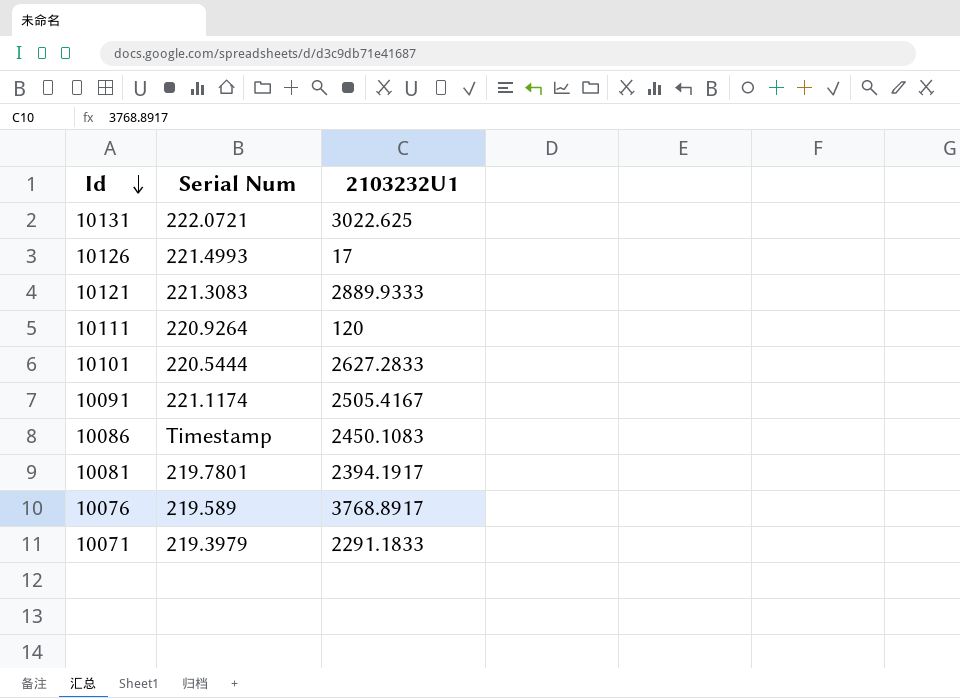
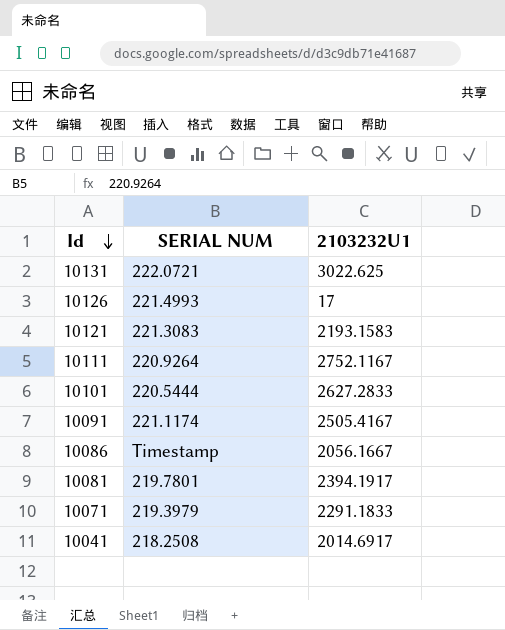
column name: Serial Num -> SERIAL NUM
row 10076: 219.589 | 3768.8917 -> none
10121 | 2103232U1: 2889.9333 -> 2193.1583
10111 | 2103232U1: 120 -> 2752.1167
10086 | 2103232U1: 2450.1083 -> 2056.1667
row 10041: none -> 218.2508 | 2014.6917

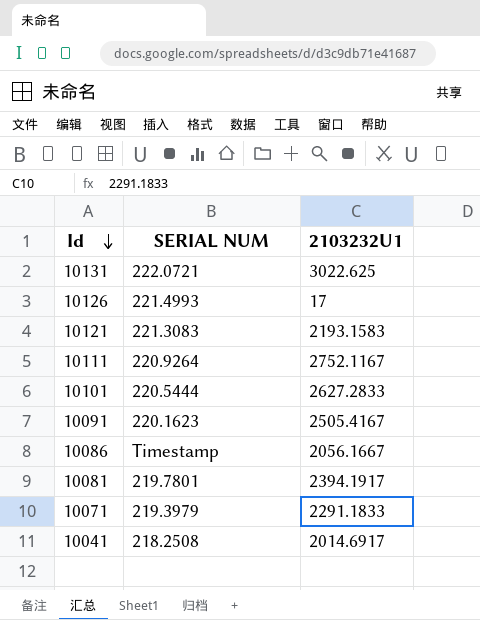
10091 | SERIAL NUM: 221.1174 -> 220.1623

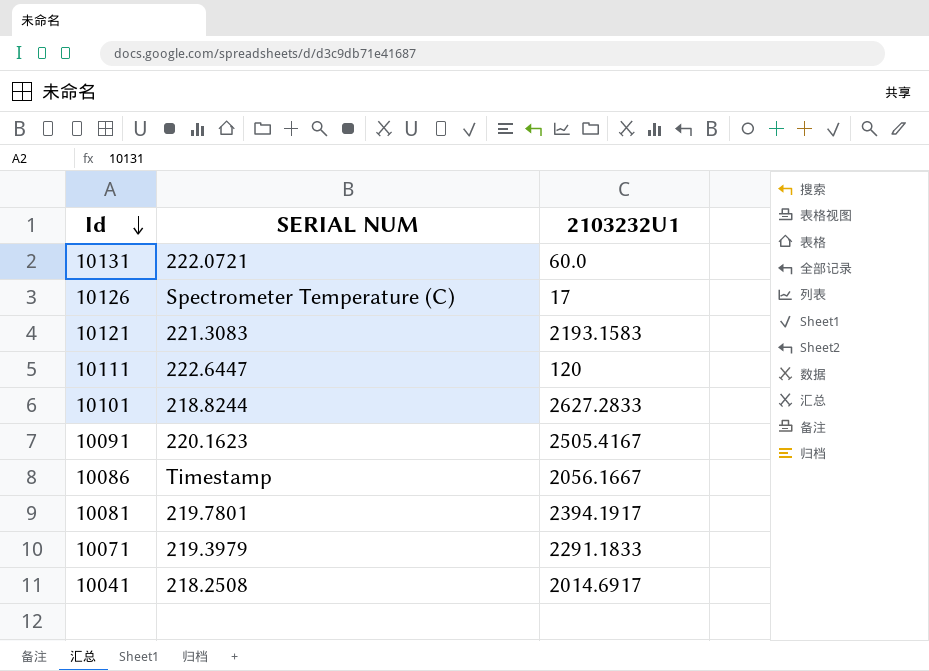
10131 | 2103232U1: 3022.625 -> 60.0
10126 | SERIAL NUM: 221.4993 -> Spectrometer Temperature (C)
10111 | SERIAL NUM: 220.9264 -> 222.6447
10111 | 2103232U1: 2752.1167 -> 120
10101 | SERIAL NUM: 220.5444 -> 218.8244

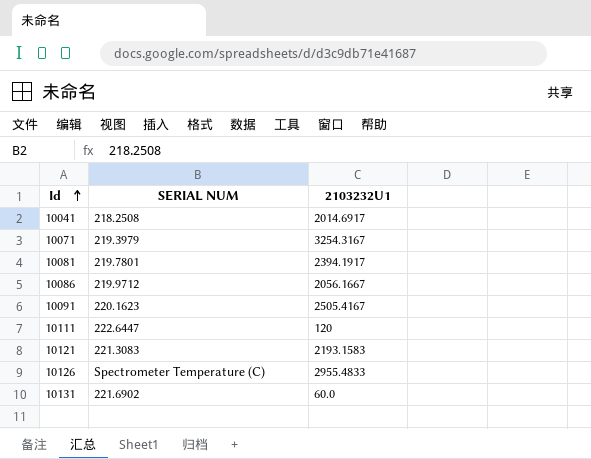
row order: Id descending -> Id ascending
row 10101: 218.8244 | 2627.2833 -> none
10071 | 2103232U1: 2291.1833 -> 3254.3167
10086 | SERIAL NUM: Timestamp -> 219.9712
10126 | 2103232U1: 17 -> 2955.4833
10131 | SERIAL NUM: 222.0721 -> 221.6902

